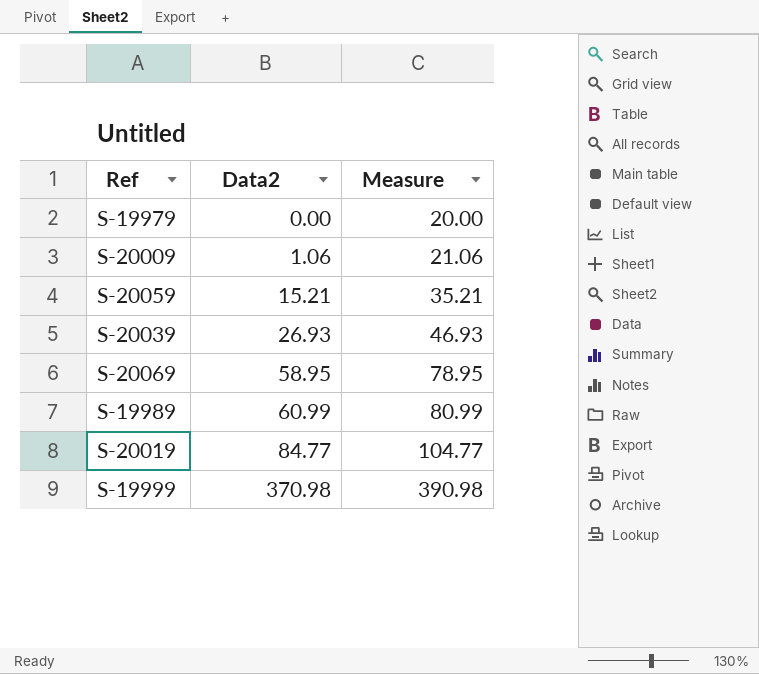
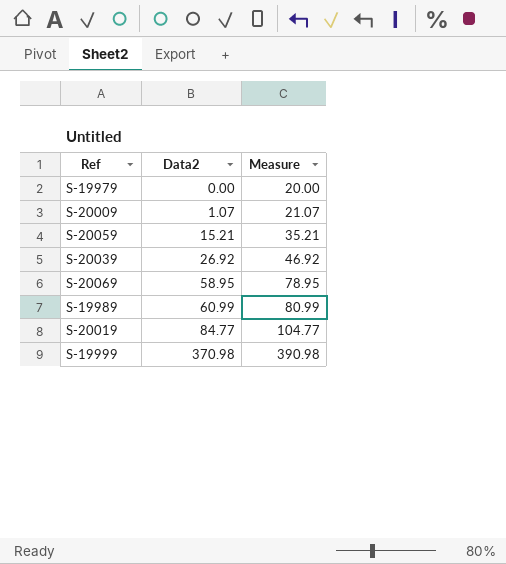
S-20009 | Data2: 1.06 -> 1.07
S-20009 | Measure: 21.06 -> 21.07
S-20039 | Data2: 26.93 -> 26.92
S-20039 | Measure: 46.93 -> 46.92

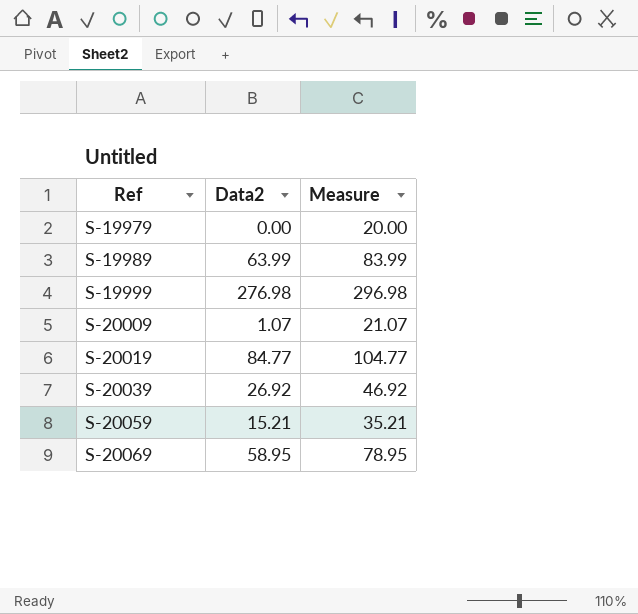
row order: Data2 ascending -> Ref ascending
S-19989 | Data2: 60.99 -> 63.99
S-19989 | Measure: 80.99 -> 83.99
S-19999 | Data2: 370.98 -> 276.98
S-19999 | Measure: 390.98 -> 296.98

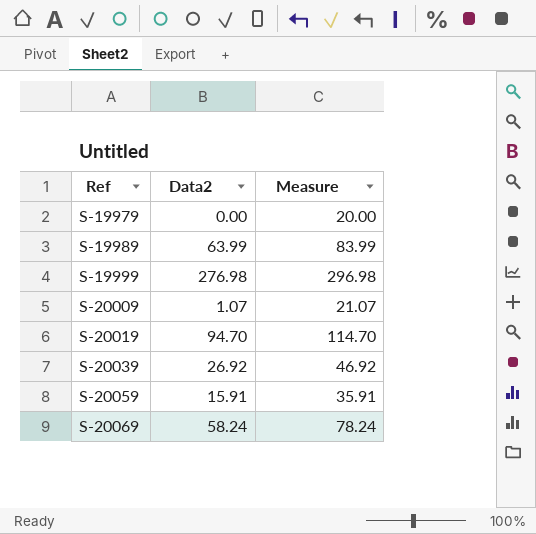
S-20019 | Data2: 84.77 -> 94.70
S-20019 | Measure: 104.77 -> 114.70
S-20059 | Data2: 15.21 -> 15.91
S-20059 | Measure: 35.21 -> 35.91
S-20069 | Data2: 58.95 -> 58.24
S-20069 | Measure: 78.95 -> 78.24

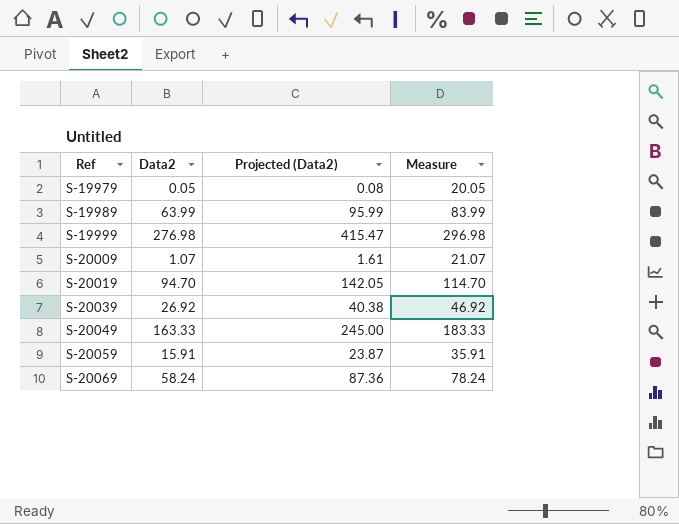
column Projected (Data2) | formula: none -> [Data2] * 1.5
S-19979 | Data2: 0.00 -> 0.05
S-19979 | Measure: 20.00 -> 20.05
row S-20049: none -> 163.33 | 245.00 | 183.33

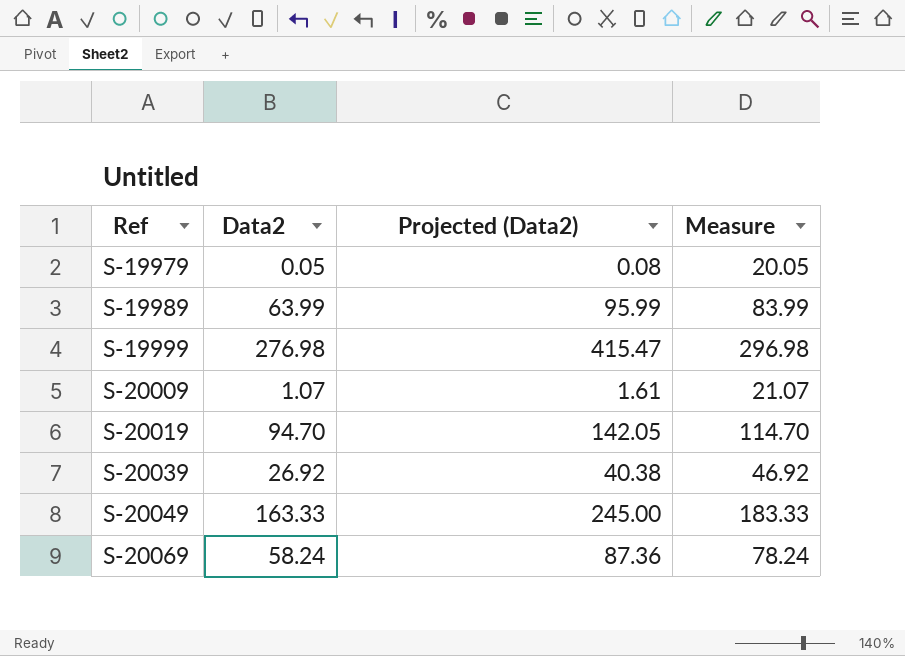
row S-20059: 15.91 | 23.87 | 35.91 -> none

